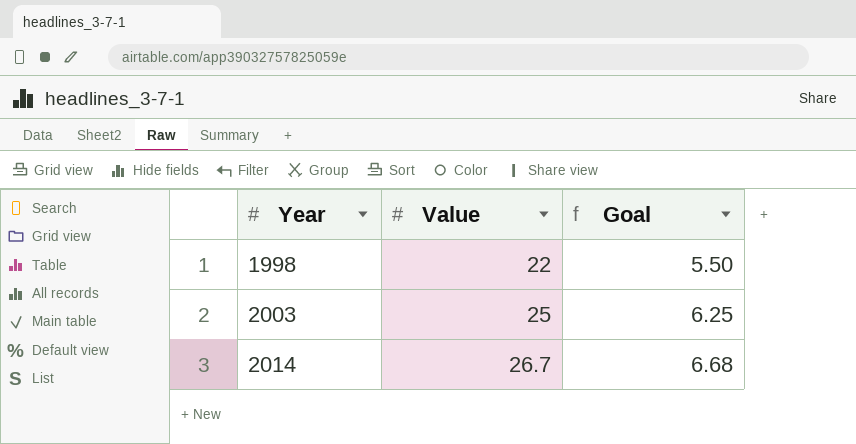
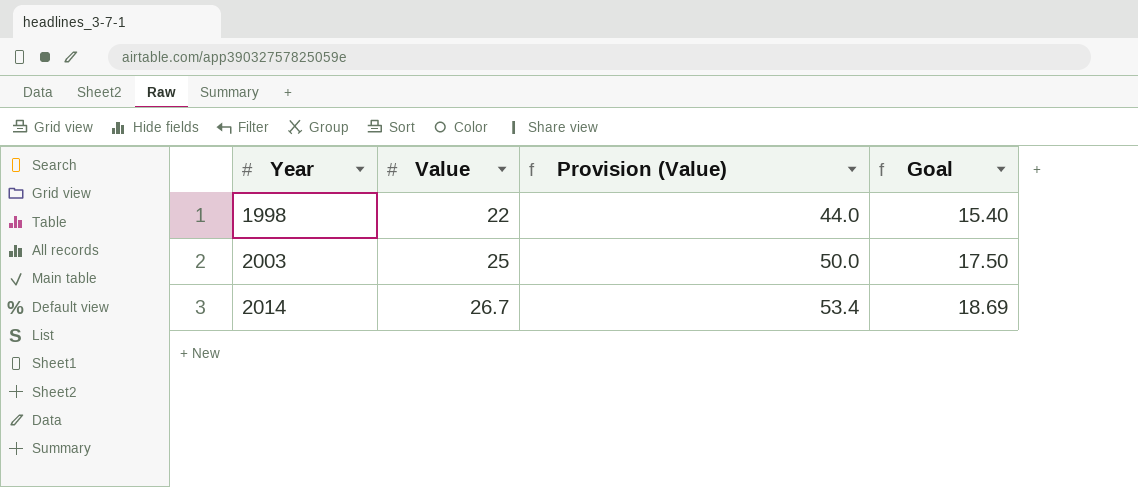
column Provision (Value) | formula: none -> [Value] * 2
column Goal | formula: [Value] * 0.25 -> [Value] * 0.7

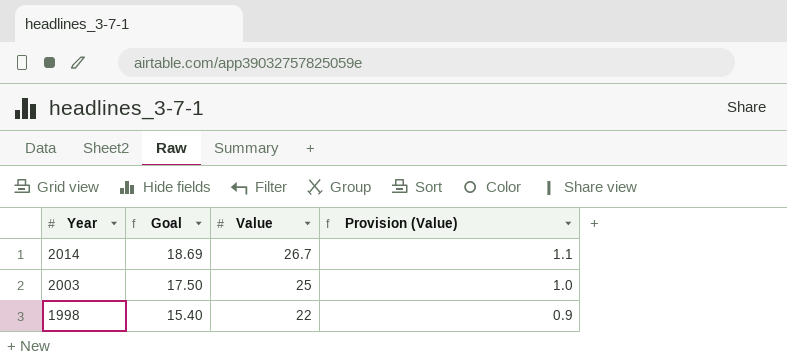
row order: Year ascending -> Year descending
column Goal | position: 4 -> 2
column Provision (Value) | formula: [Value] * 2 -> [Value] * 0.04

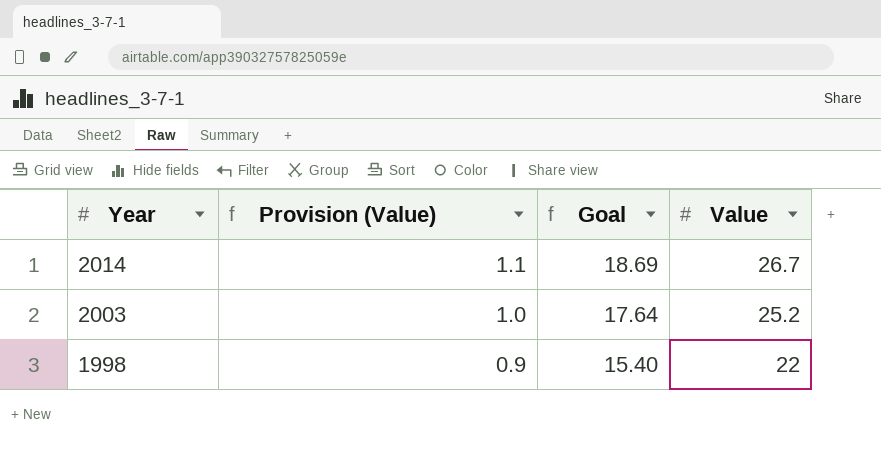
column Provision (Value) | position: 4 -> 2
2003 | Goal: 17.50 -> 17.64
2003 | Value: 25 -> 25.2

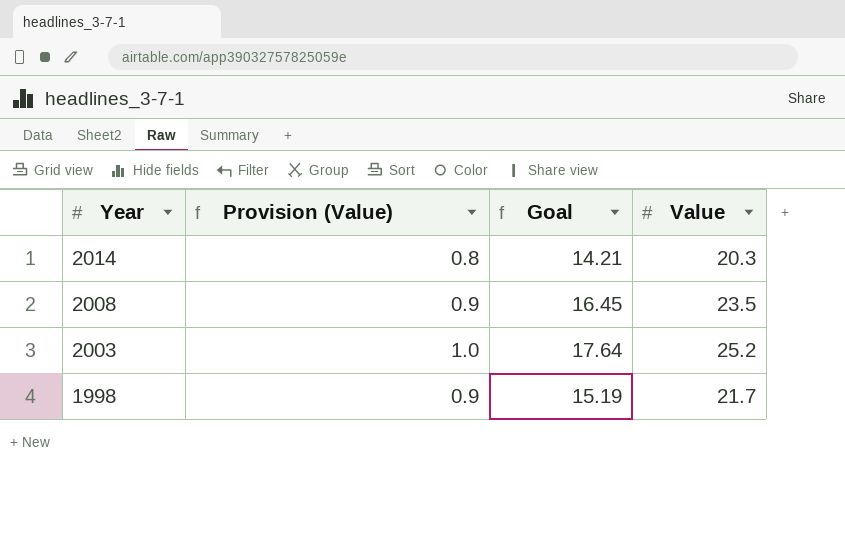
2014 | Provision (Value): 1.1 -> 0.8
2014 | Goal: 18.69 -> 14.21
2014 | Value: 26.7 -> 20.3
row 2008: none -> 0.9 | 16.45 | 23.5
1998 | Goal: 15.40 -> 15.19
1998 | Value: 22 -> 21.7

